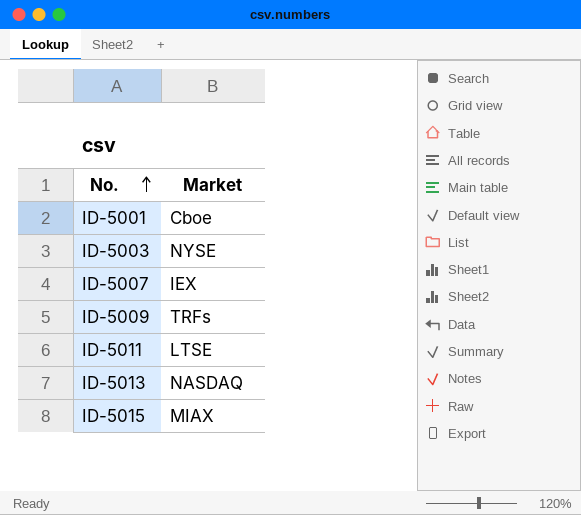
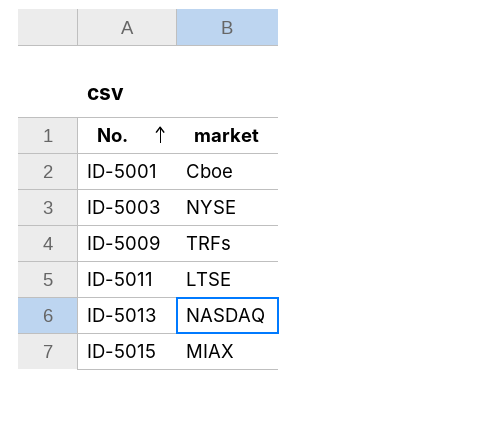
column name: Market -> market
row ID-5007: IEX -> none

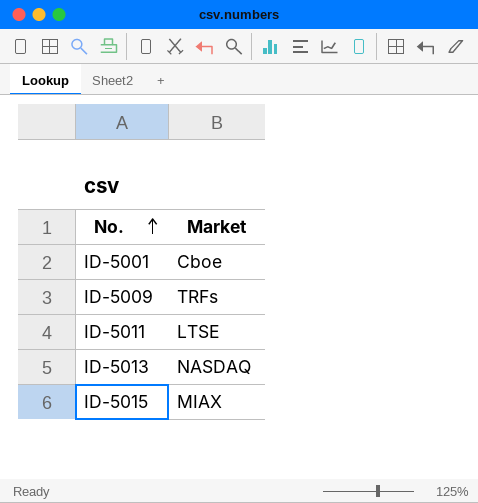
column name: market -> Market
row ID-5003: NYSE -> none

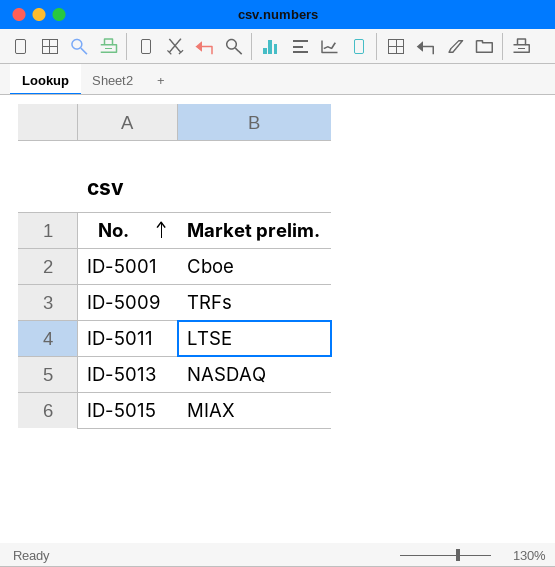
column name: Market -> Market prelim.

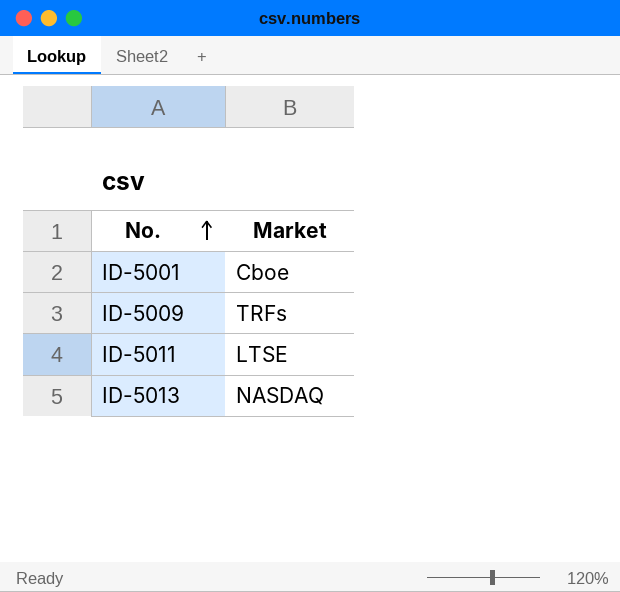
column name: Market prelim. -> Market
row ID-5015: MIAX -> none

